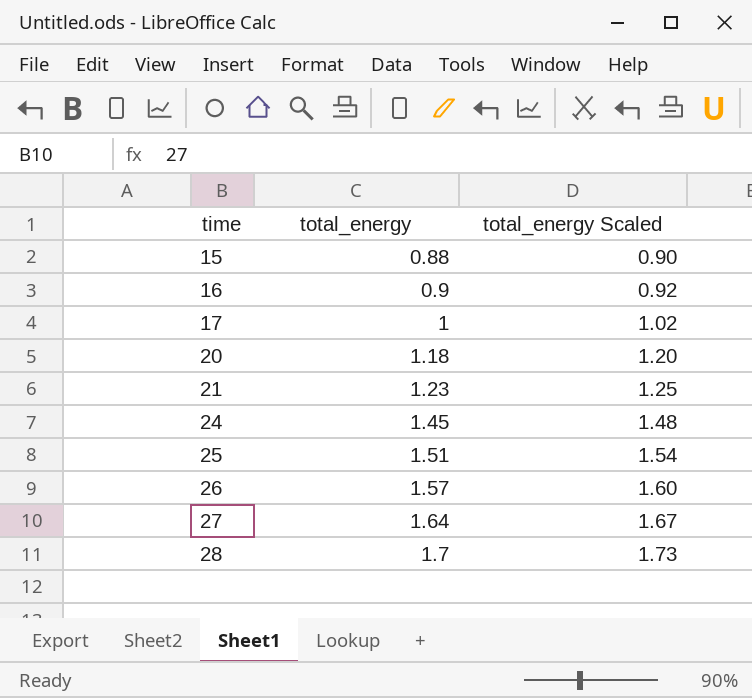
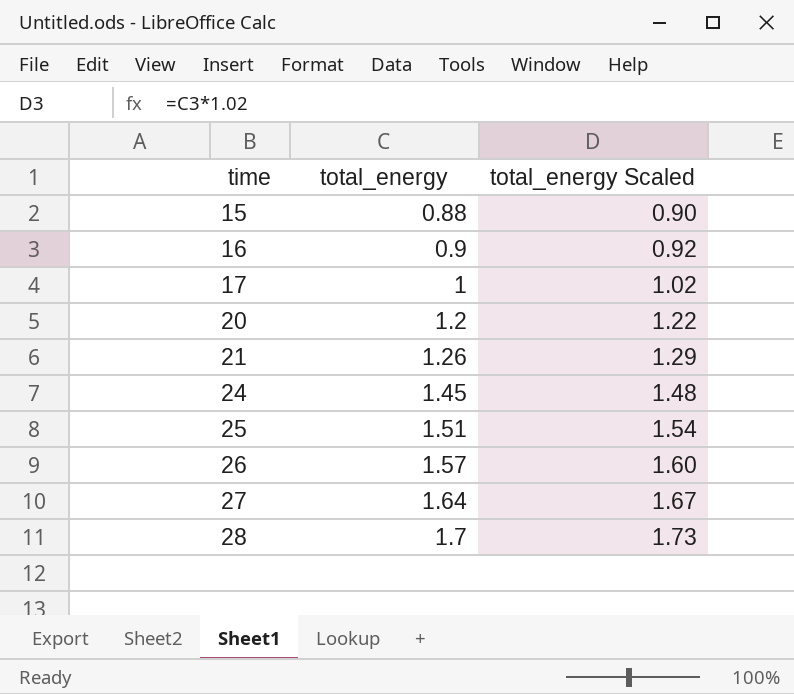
20 | total_energy: 1.18 -> 1.2
20 | total_energy Scaled: 1.20 -> 1.22
21 | total_energy: 1.23 -> 1.26
21 | total_energy Scaled: 1.25 -> 1.29

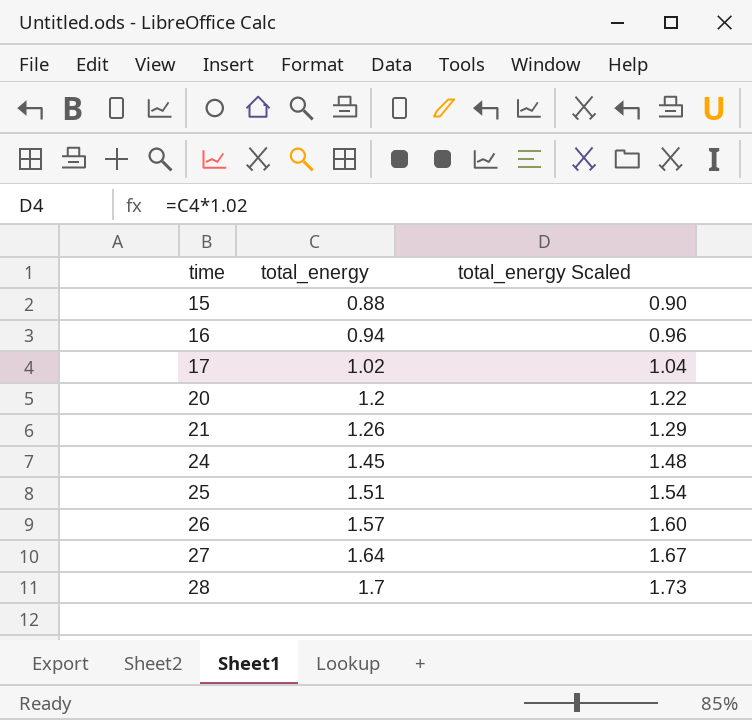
16 | total_energy: 0.9 -> 0.94
16 | total_energy Scaled: 0.92 -> 0.96
17 | total_energy: 1 -> 1.02
17 | total_energy Scaled: 1.02 -> 1.04

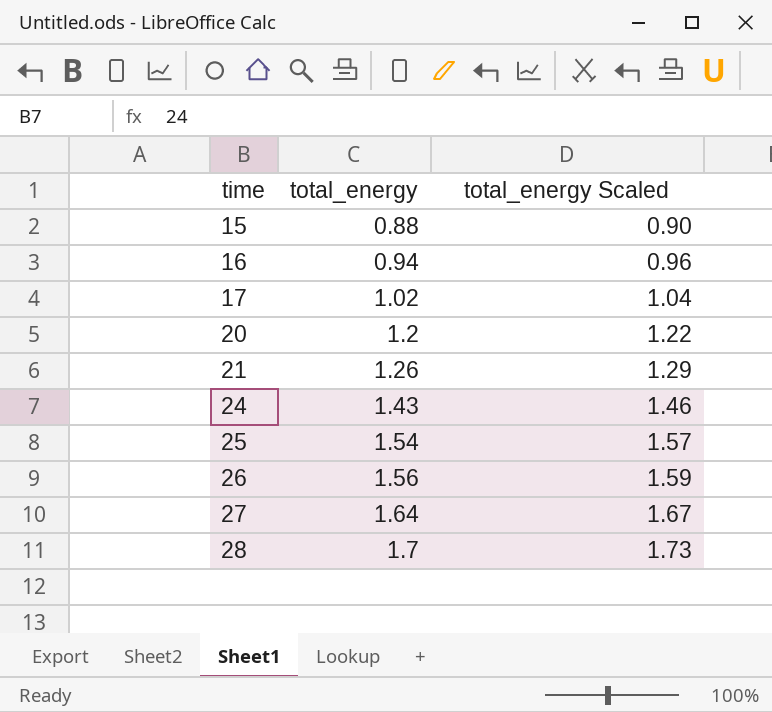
24 | total_energy: 1.45 -> 1.43
24 | total_energy Scaled: 1.48 -> 1.46
25 | total_energy: 1.51 -> 1.54
25 | total_energy Scaled: 1.54 -> 1.57
26 | total_energy: 1.57 -> 1.56
26 | total_energy Scaled: 1.60 -> 1.59

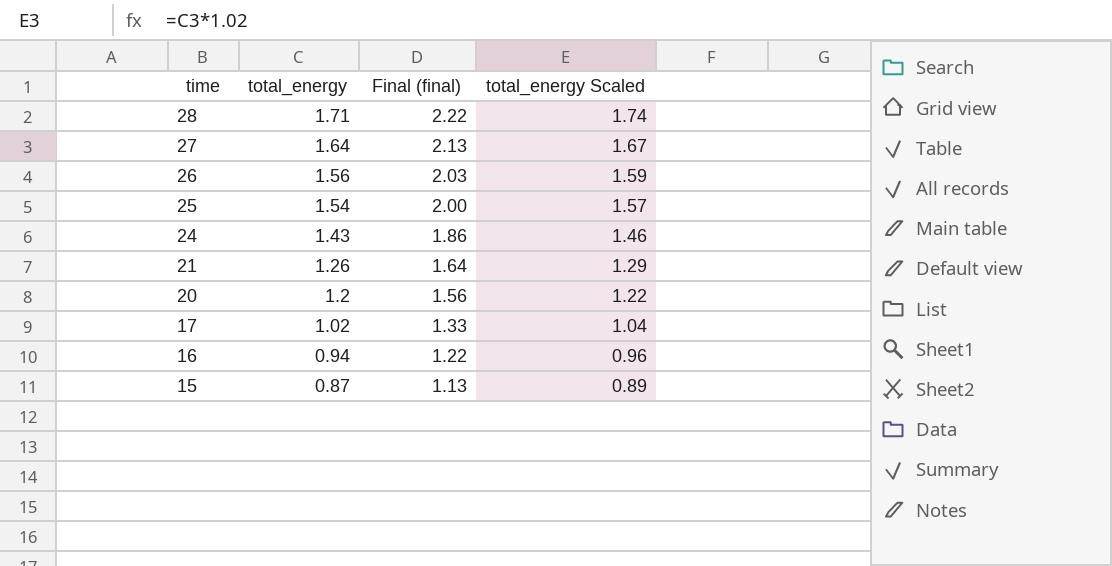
row order: time ascending -> time descending
column Final (final) | formula: none -> [total_energy] * 1.3
28 | total_energy: 1.7 -> 1.71
28 | total_energy Scaled: 1.73 -> 1.74
15 | total_energy: 0.88 -> 0.87
15 | total_energy Scaled: 0.90 -> 0.89

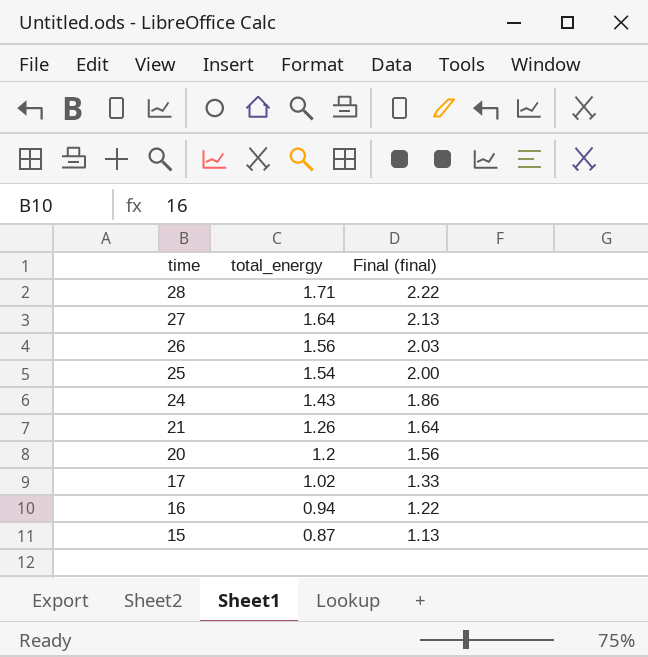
column total_energy Scaled | formula: [total_energy] * 1.02 -> none

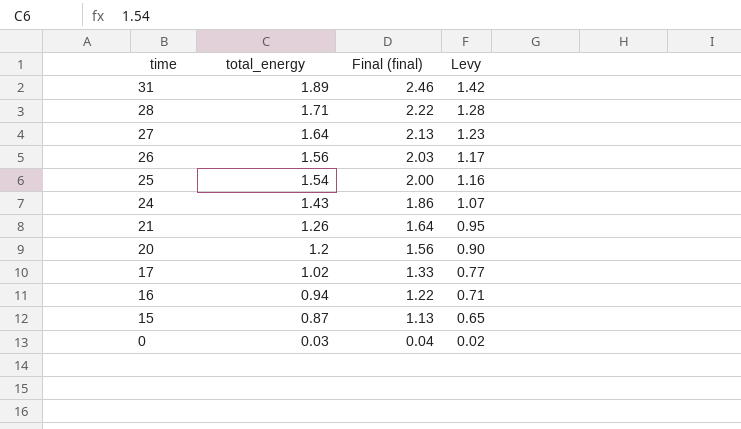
column Levy | formula: none -> [total_energy] * 0.75
row 31: none -> 1.89 | 2.46 | 1.42
row 0: none -> 0.03 | 0.04 | 0.02

